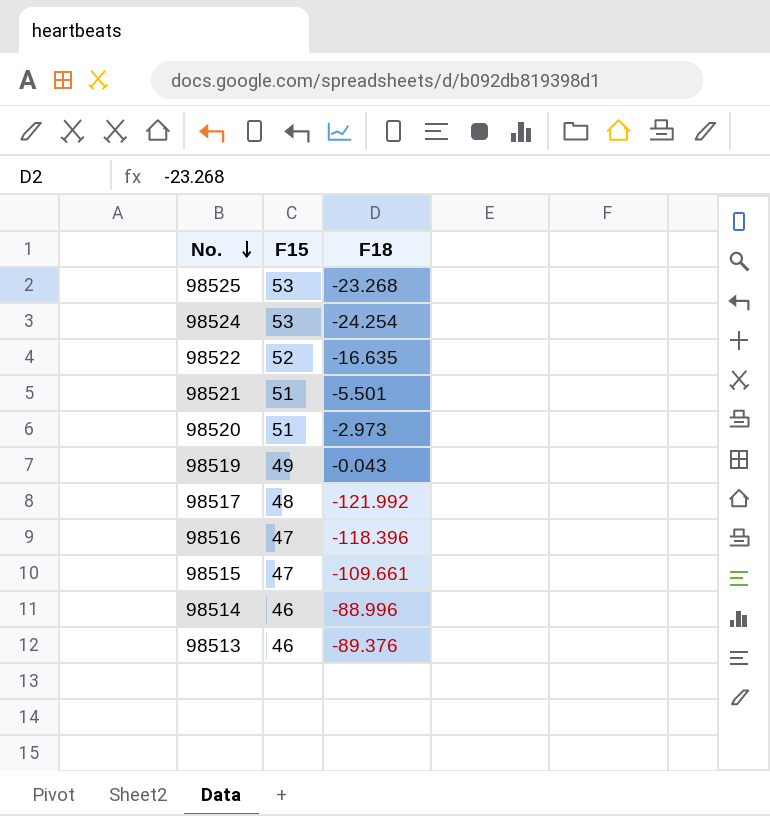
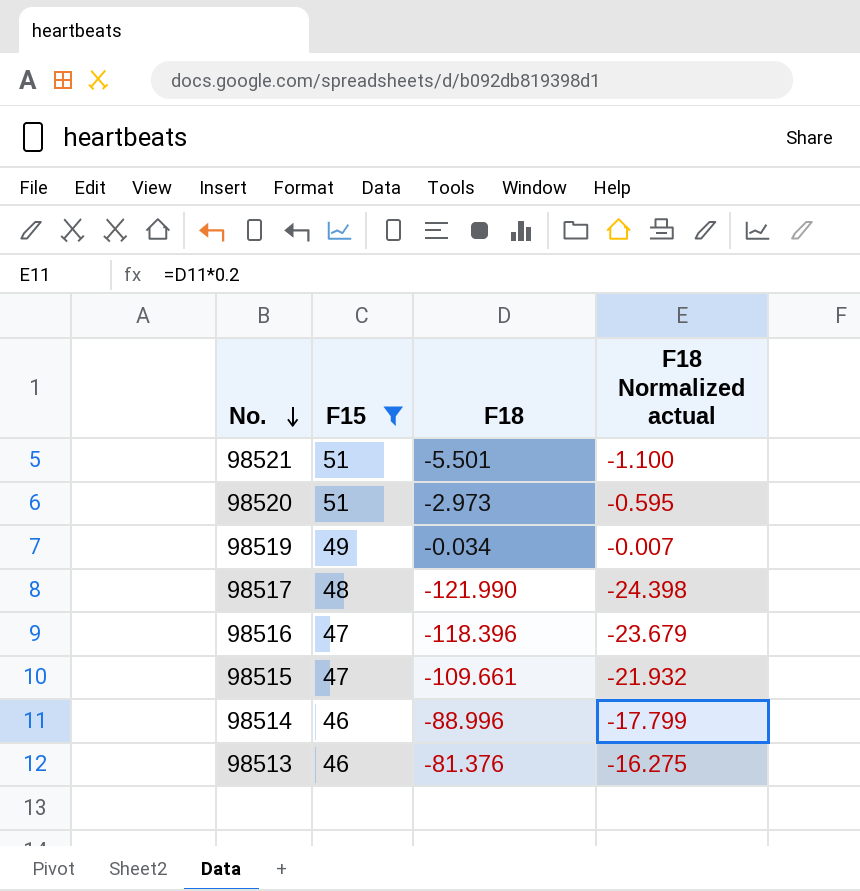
filter: none -> F15 <= 51
column F18 Normalized actual | formula: none -> [F18] * 0.2
98519 | F18: -0.043 -> -0.034
98517 | F18: -121.992 -> -121.990
98513 | F18: -89.376 -> -81.376

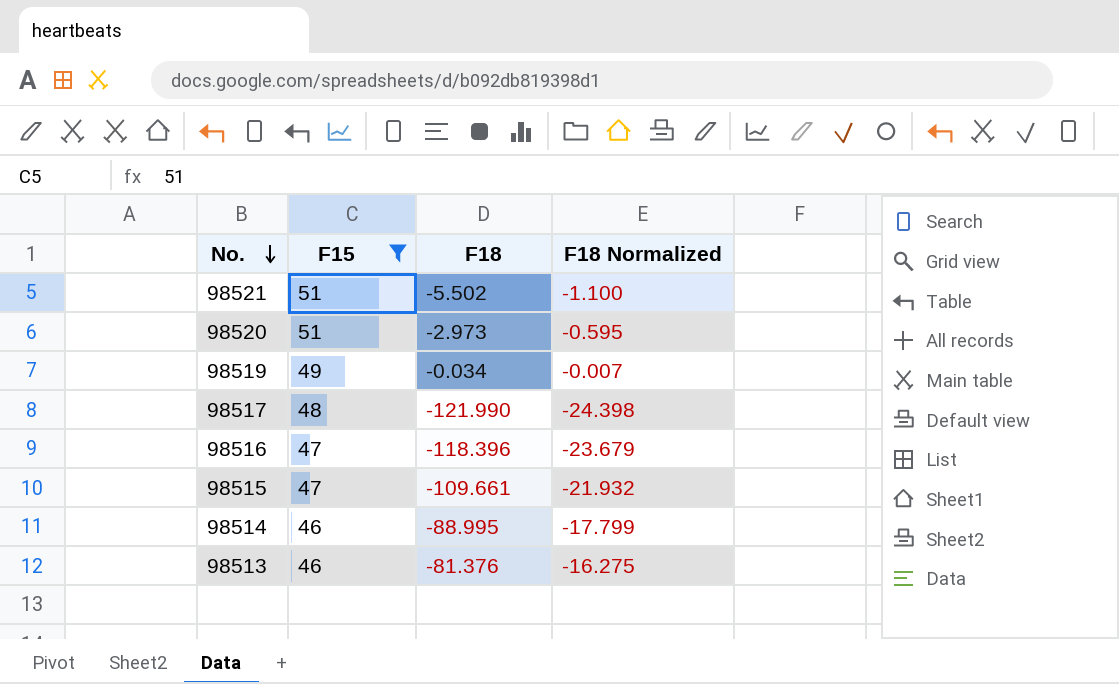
column name: F18 Normalized actual -> F18 Normalized
98521 | F18: -5.501 -> -5.502
98514 | F18: -88.996 -> -88.995

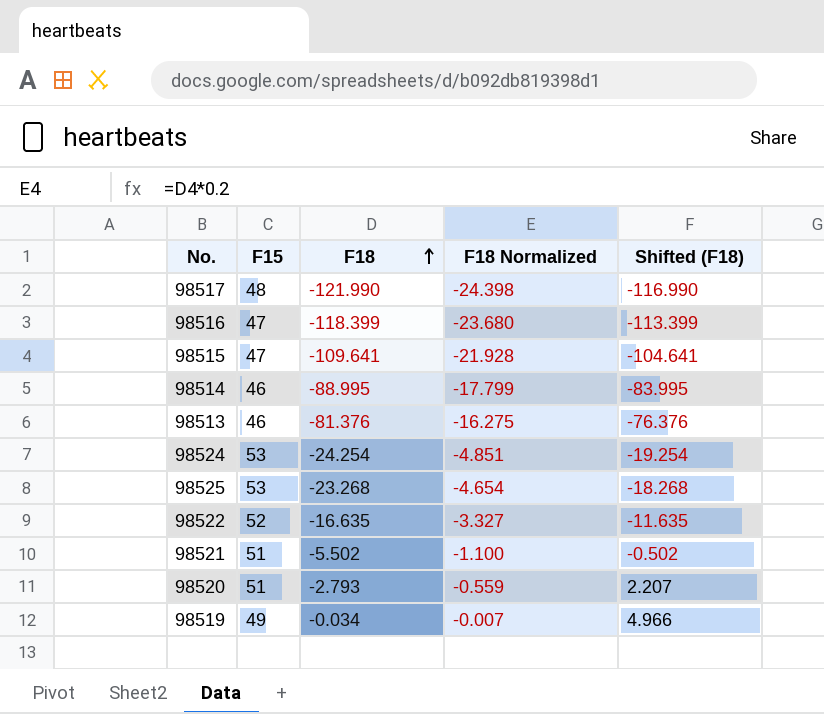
filter: F15 <= 51 -> none
row order: No. descending -> F18 ascending
column Shifted (F18) | formula: none -> [F18] + 5
98516 | F18: -118.396 -> -118.399
98516 | F18 Normalized: -23.679 -> -23.680
98515 | F18: -109.661 -> -109.641
98515 | F18 Normalized: -21.932 -> -21.928
98520 | F18: -2.973 -> -2.793
98520 | F18 Normalized: -0.595 -> -0.559

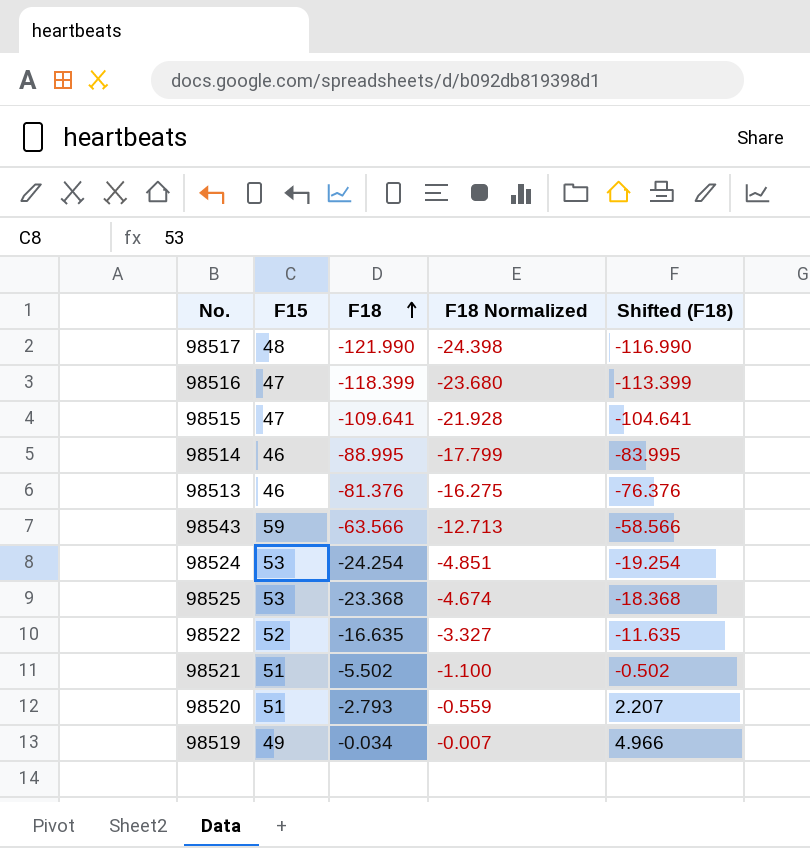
row 98543: none -> 59 | -63.566 | -12.713 | -58.566
98525 | F18: -23.268 -> -23.368
98525 | F18 Normalized: -4.654 -> -4.674
98525 | Shifted (F18): -18.268 -> -18.368

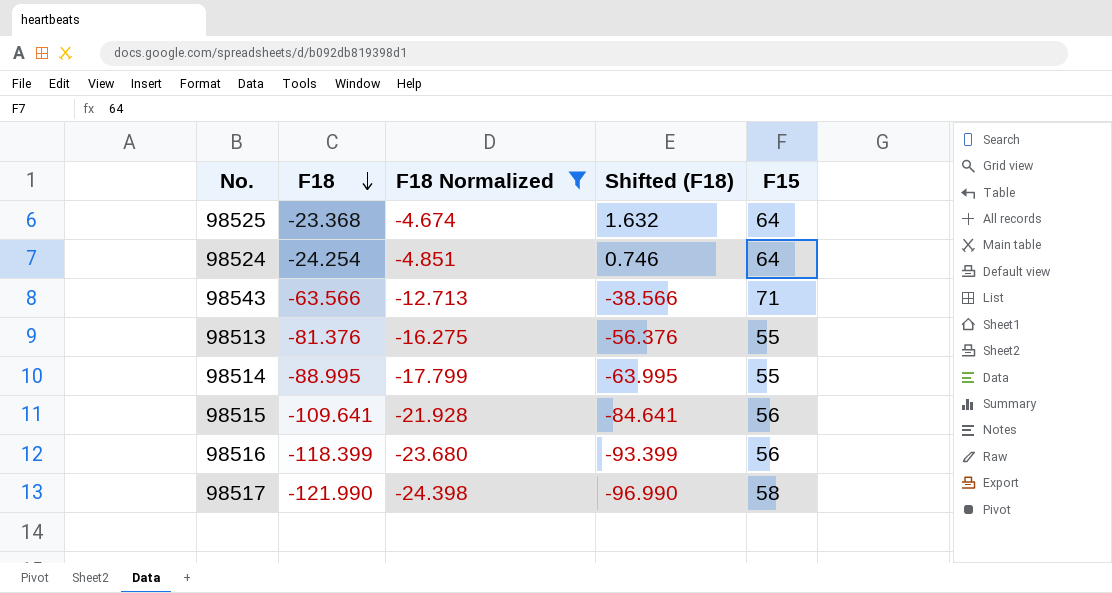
filter: none -> F18 Normalized <= -4.674
row order: F18 ascending -> F18 descending
column Shifted (F18) | formula: [F18] + 5 -> [F18] + 25
column F15 | position: 2 -> 5
98525 | F15: 53 -> 64
98524 | F15: 53 -> 64
98543 | F15: 59 -> 71
98513 | F15: 46 -> 55
98514 | F15: 46 -> 55
98515 | F15: 47 -> 56
98516 | F15: 47 -> 56
98517 | F15: 48 -> 58

